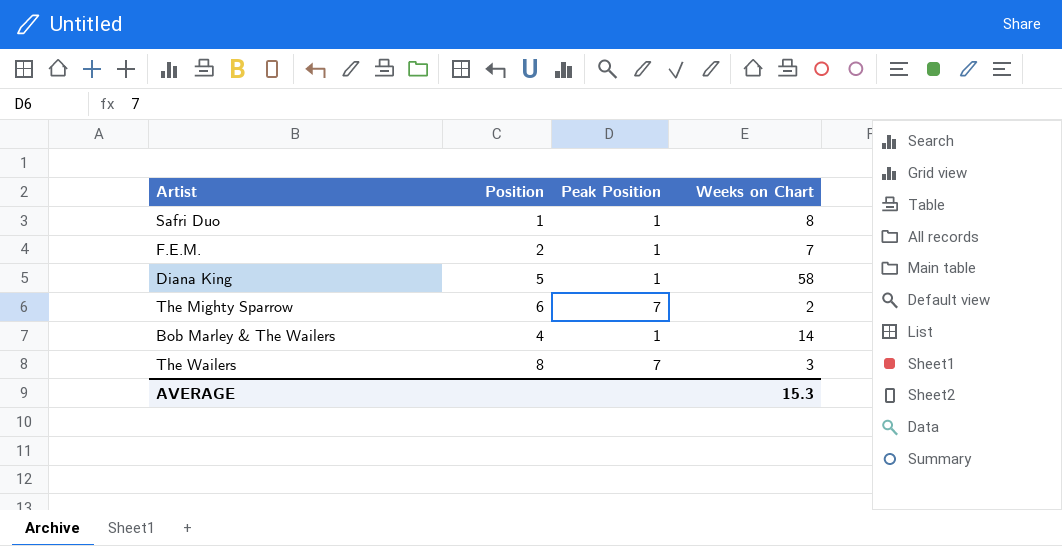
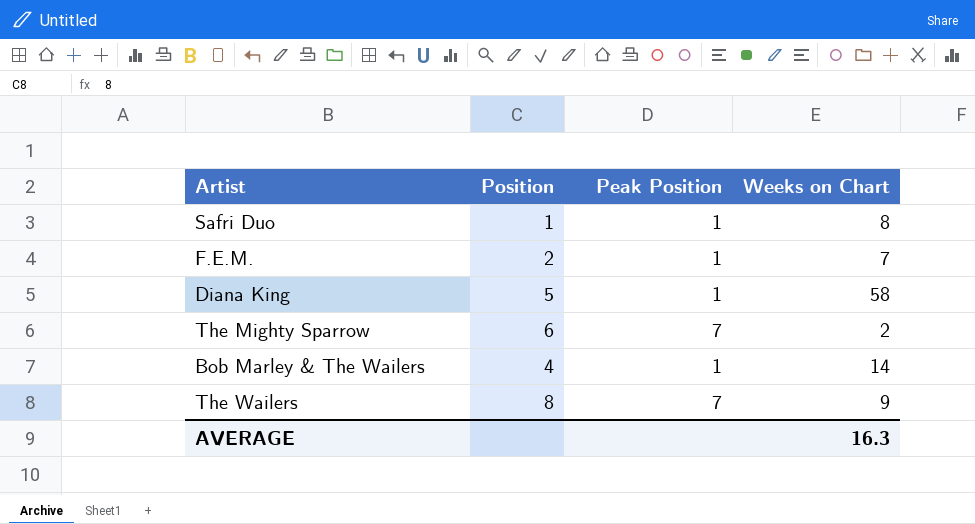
The Wailers | Weeks on Chart: 3 -> 9
AVERAGE | Weeks on Chart: 15.3 -> 16.3

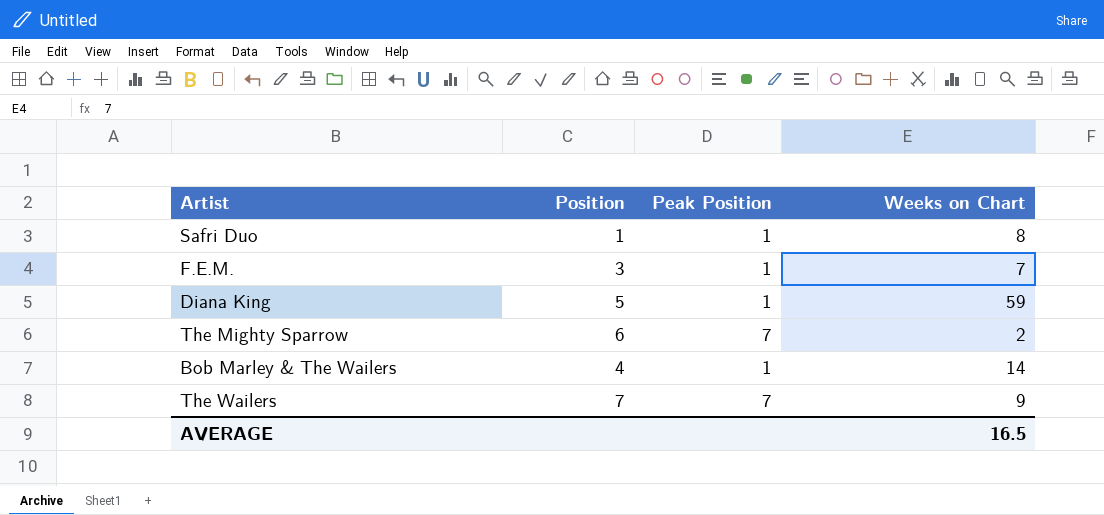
F.E.M. | Position: 2 -> 3
Diana King | Weeks on Chart: 58 -> 59
The Wailers | Position: 8 -> 7
AVERAGE | Weeks on Chart: 16.3 -> 16.5

